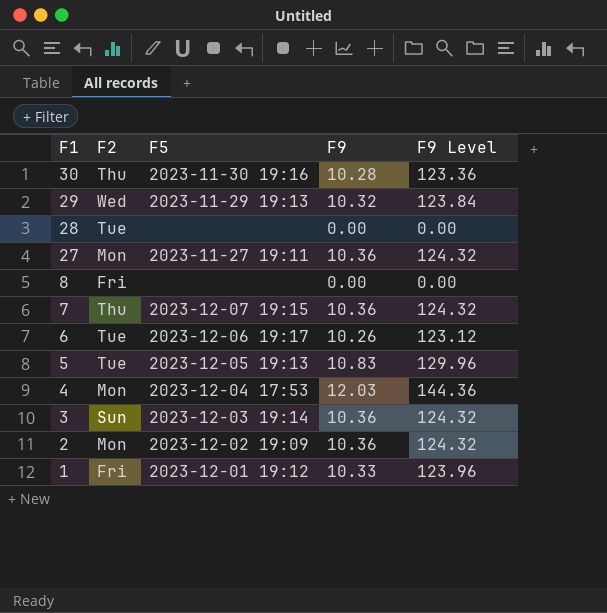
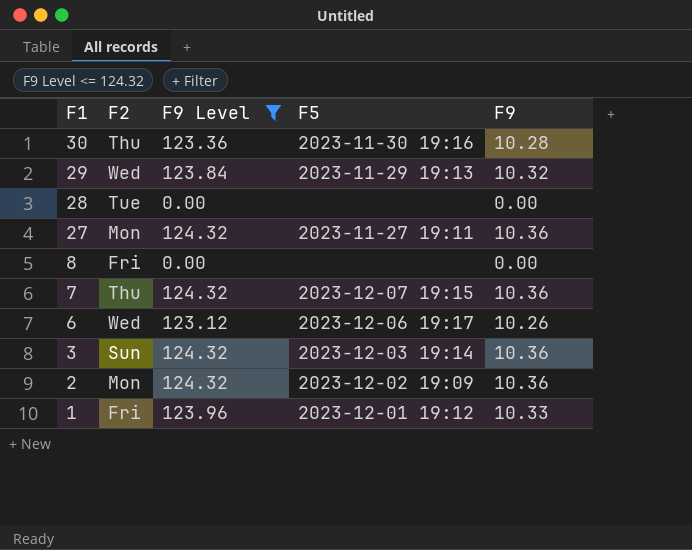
filter: none -> F9 Level <= 124.32
column F9 Level | position: 5 -> 3
6 | F2: Tue -> Wed

